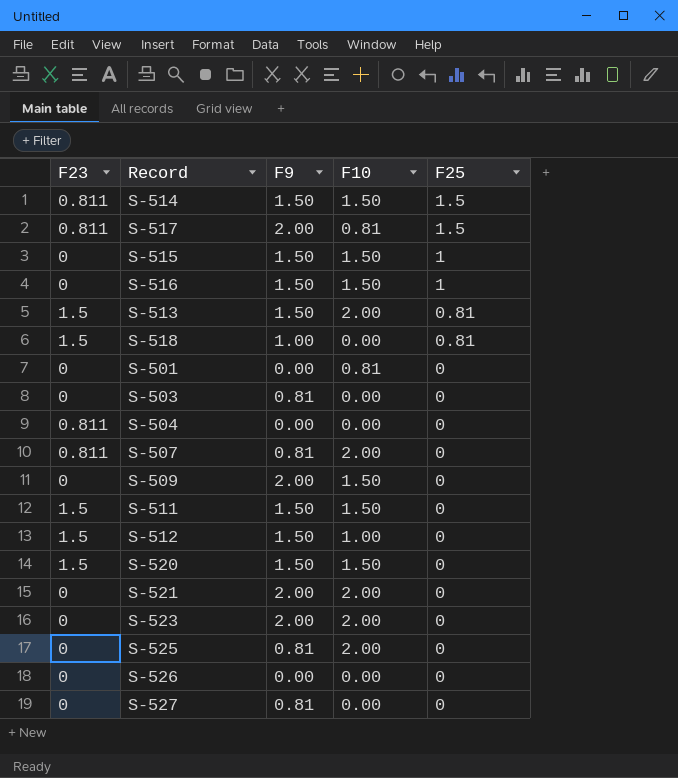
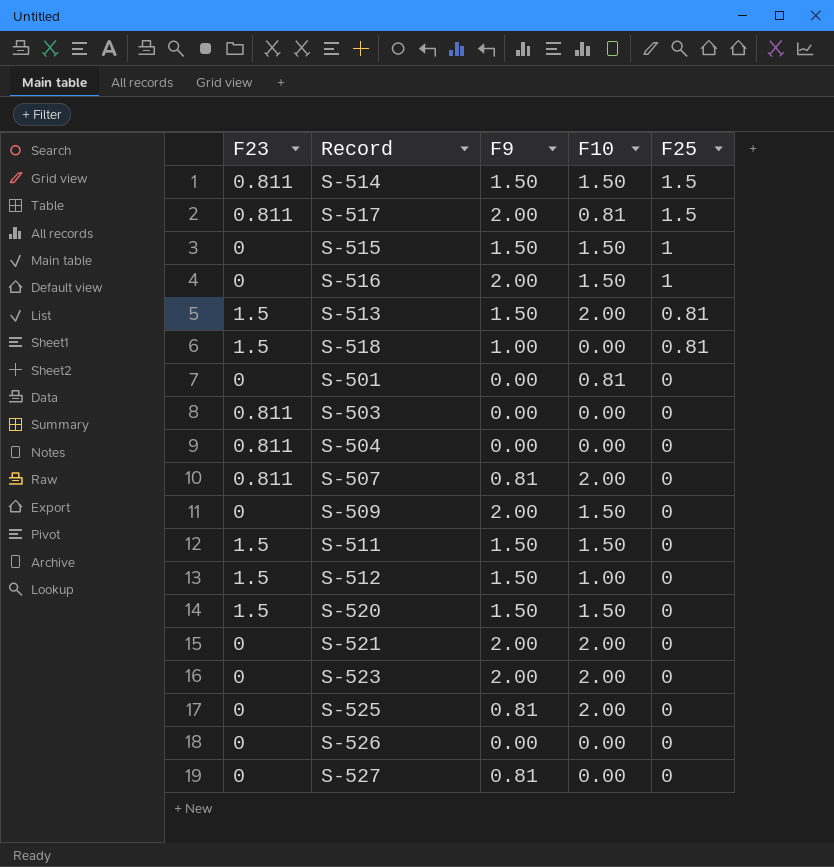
S-516 | F9: 1.50 -> 2.00
S-503 | F23: 0 -> 0.811
S-503 | F9: 0.81 -> 0.00

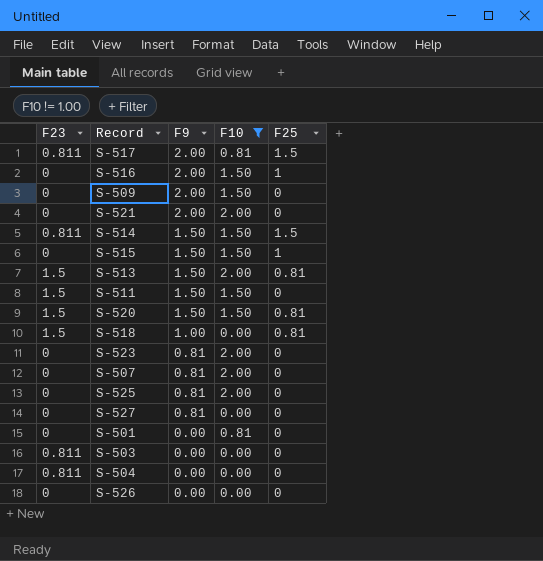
filter: none -> F10 != 1.00
row order: F25 descending -> F9 descending
S-520 | F25: 0 -> 0.81
S-523 | F9: 2.00 -> 0.81
S-507 | F23: 0.811 -> 0

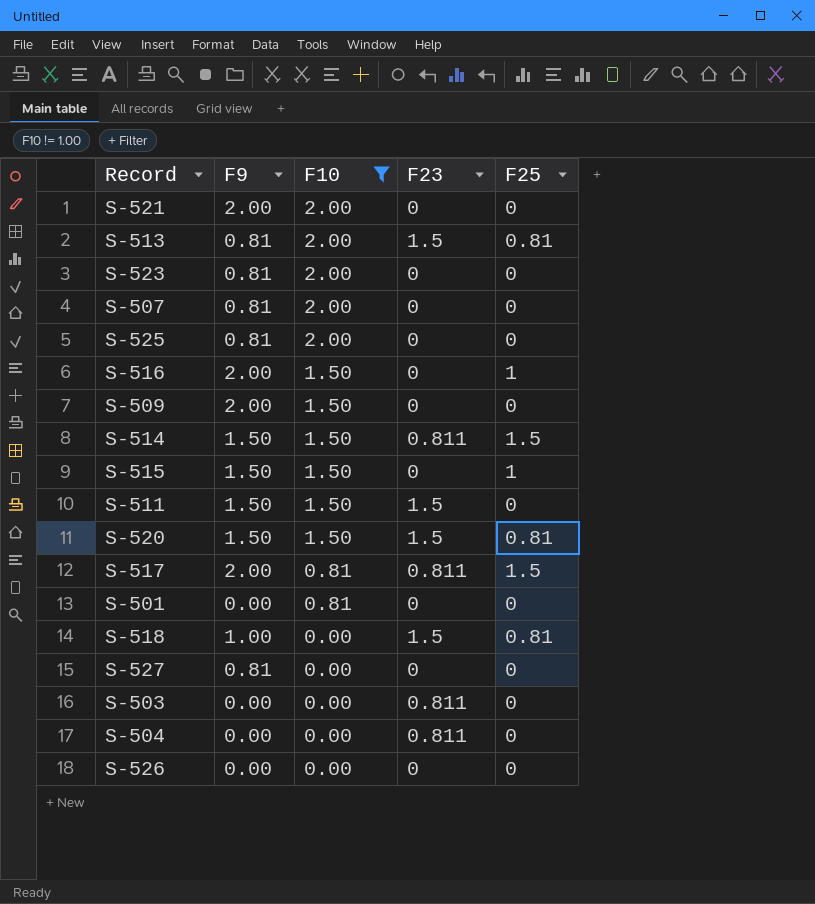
row order: F9 descending -> F10 descending
column F23 | position: 1 -> 4
S-513 | F9: 1.50 -> 0.81

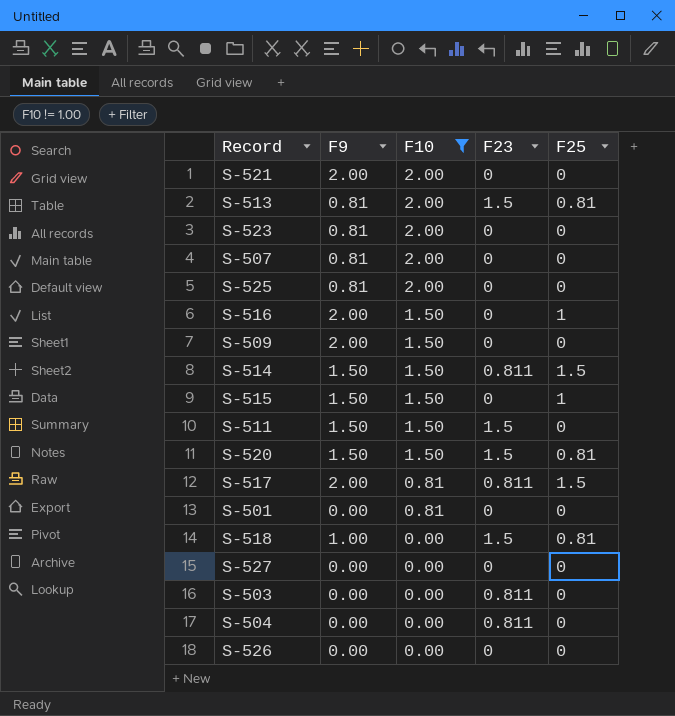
S-527 | F9: 0.81 -> 0.00

